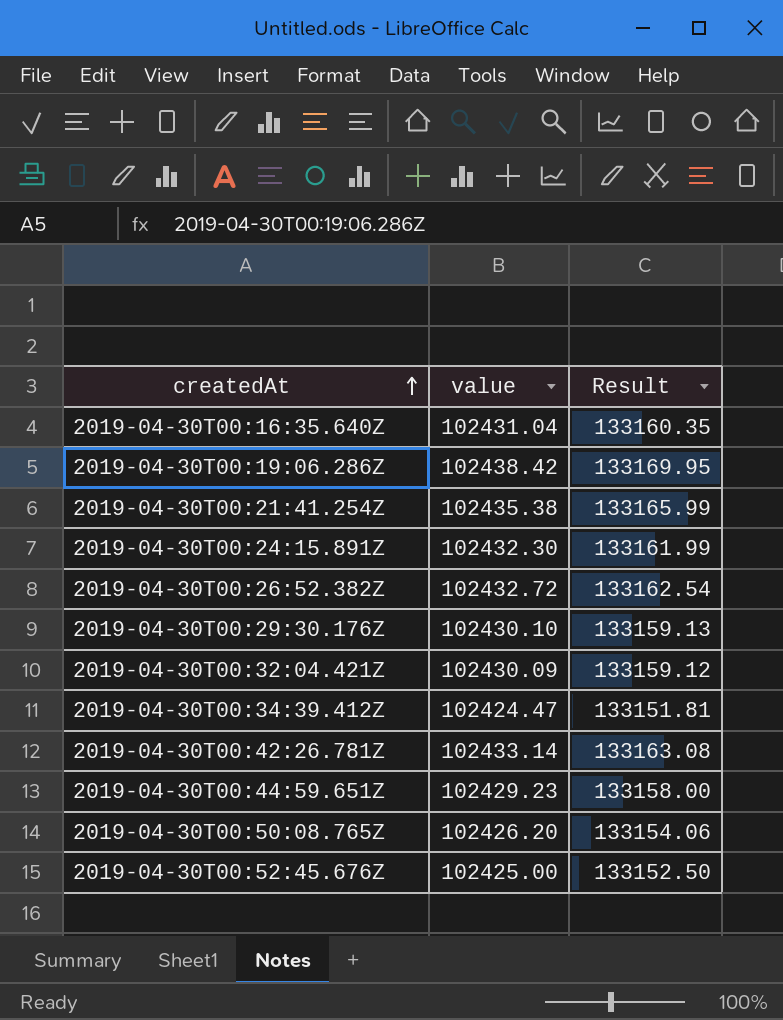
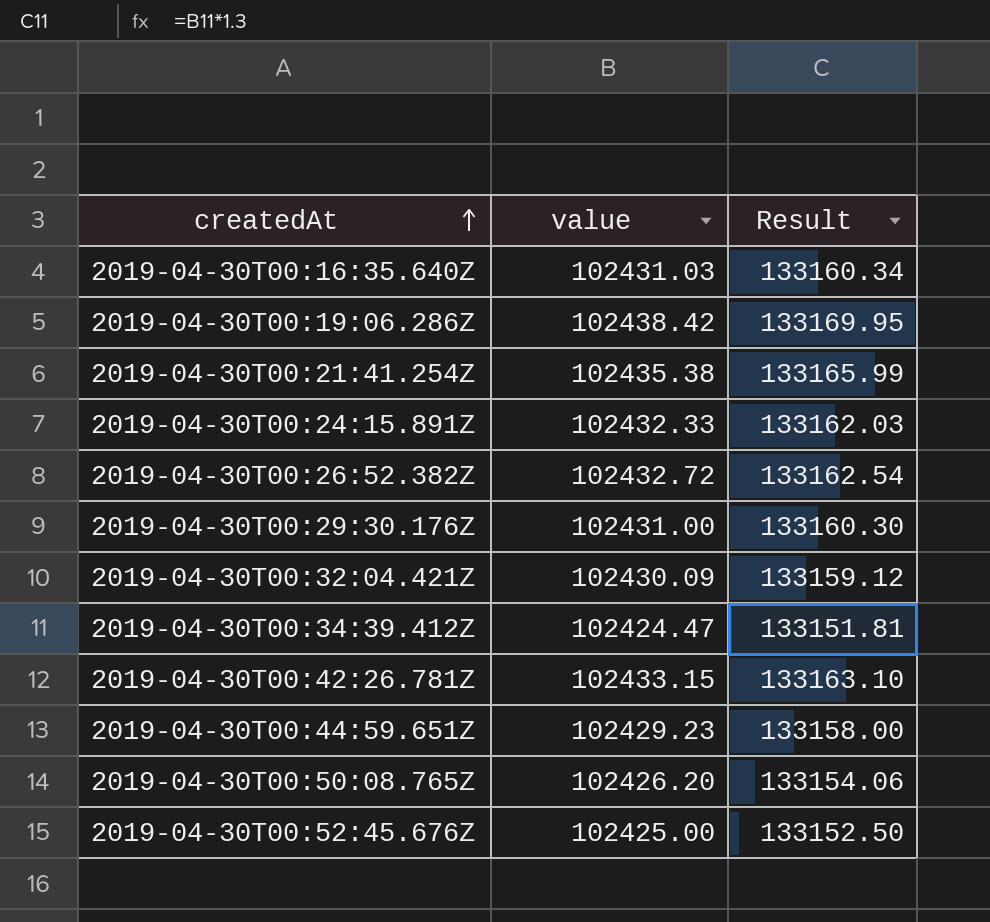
2019-04-30T00:16:35.640Z | value: 102431.04 -> 102431.03
2019-04-30T00:16:35.640Z | Result: 133160.35 -> 133160.34
2019-04-30T00:24:15.891Z | value: 102432.30 -> 102432.33
2019-04-30T00:24:15.891Z | Result: 133161.99 -> 133162.03
2019-04-30T00:29:30.176Z | value: 102430.10 -> 102431.00
2019-04-30T00:29:30.176Z | Result: 133159.13 -> 133160.30
2019-04-30T00:42:26.781Z | value: 102433.14 -> 102433.15
2019-04-30T00:42:26.781Z | Result: 133163.08 -> 133163.10

